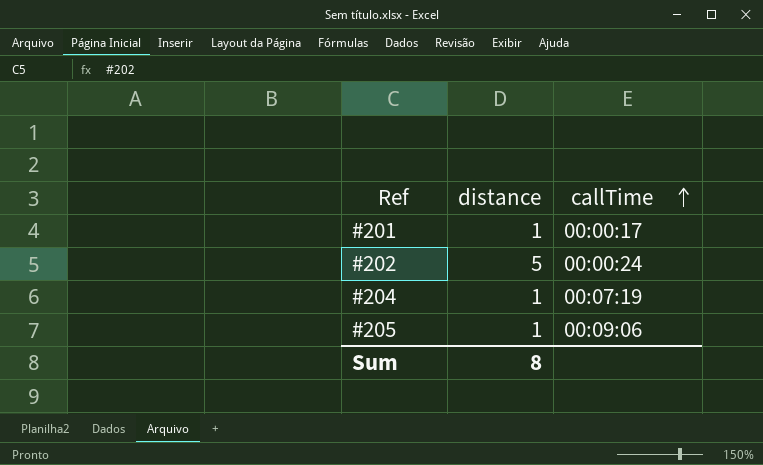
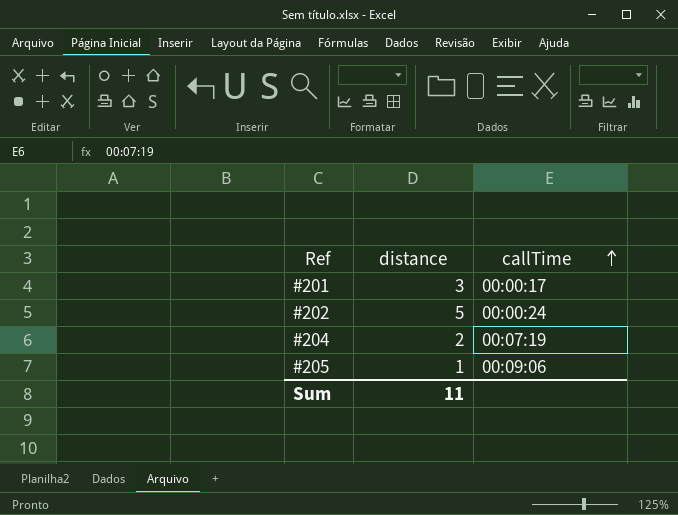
#201 | distance: 1 -> 3
#204 | distance: 1 -> 2
Sum | distance: 8 -> 11

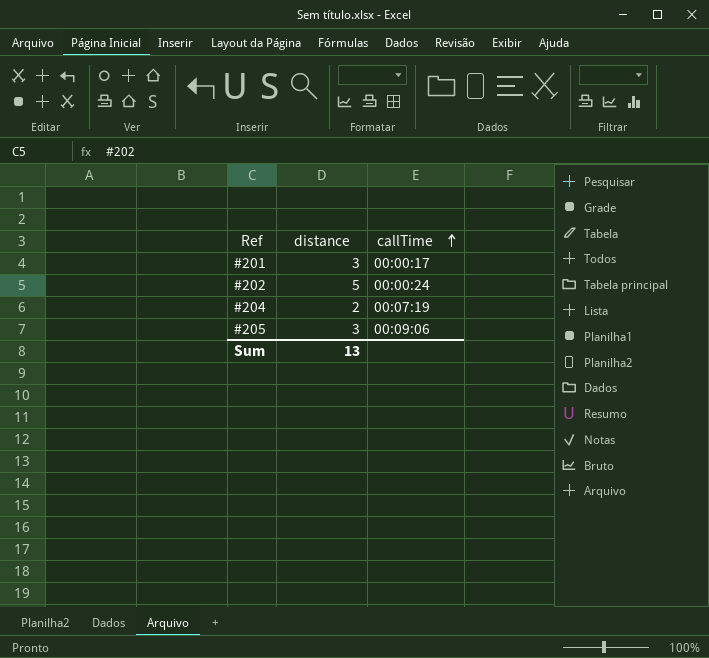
#205 | distance: 1 -> 3
Sum | distance: 11 -> 13

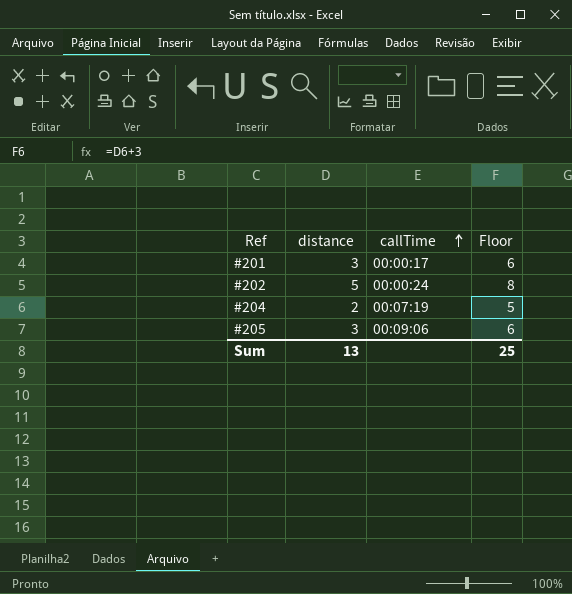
column Floor | formula: none -> [distance] + 3

